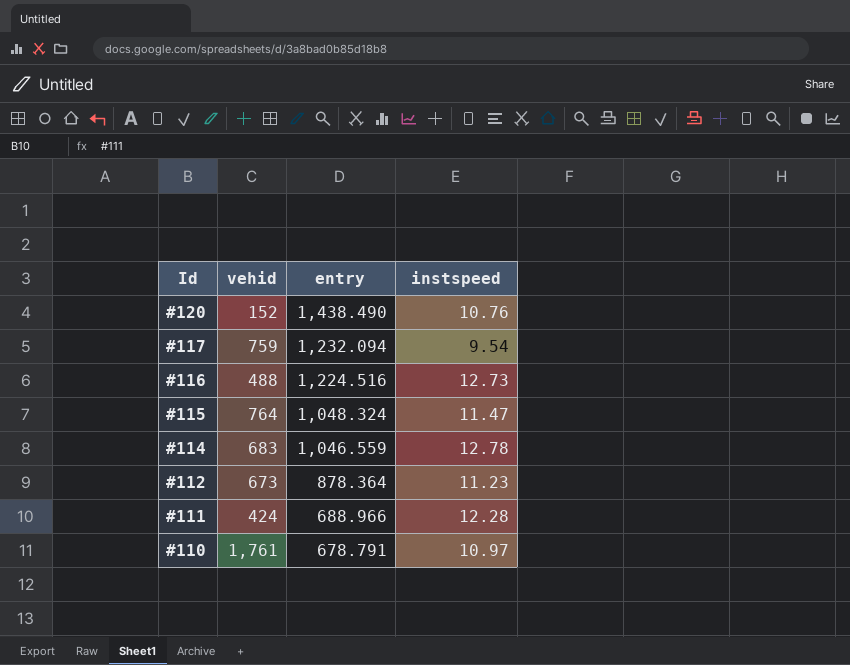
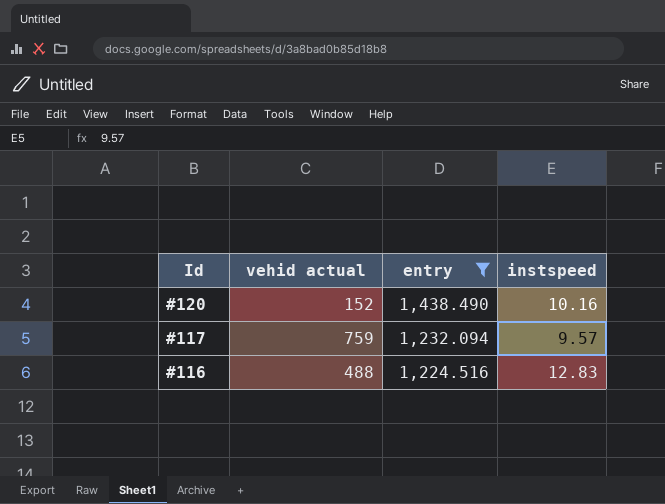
filter: none -> entry >= 1,224.516
column name: vehid -> vehid actual
#120 | instspeed: 10.76 -> 10.16
#117 | instspeed: 9.54 -> 9.57
#116 | instspeed: 12.73 -> 12.83

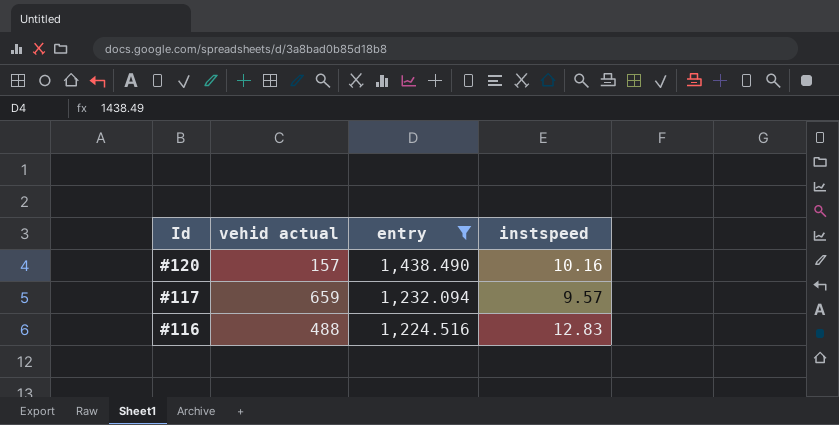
#120 | vehid actual: 152 -> 157
#117 | vehid actual: 759 -> 659

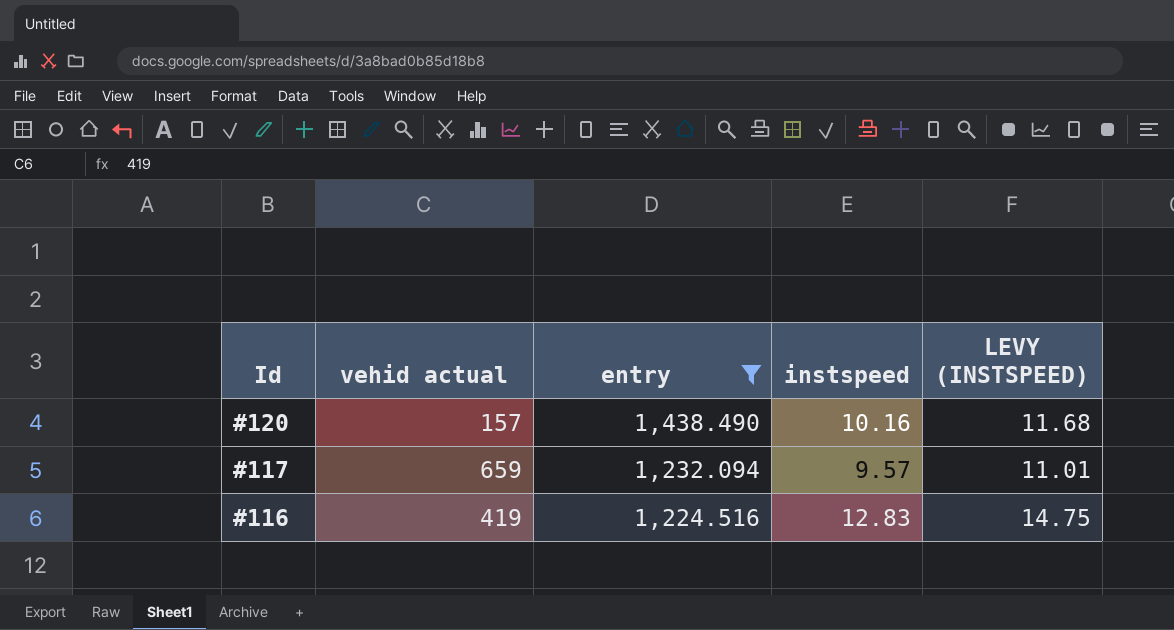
column LEVY (INSTSPEED) | formula: none -> [instspeed] * 1.15
#116 | vehid actual: 488 -> 419

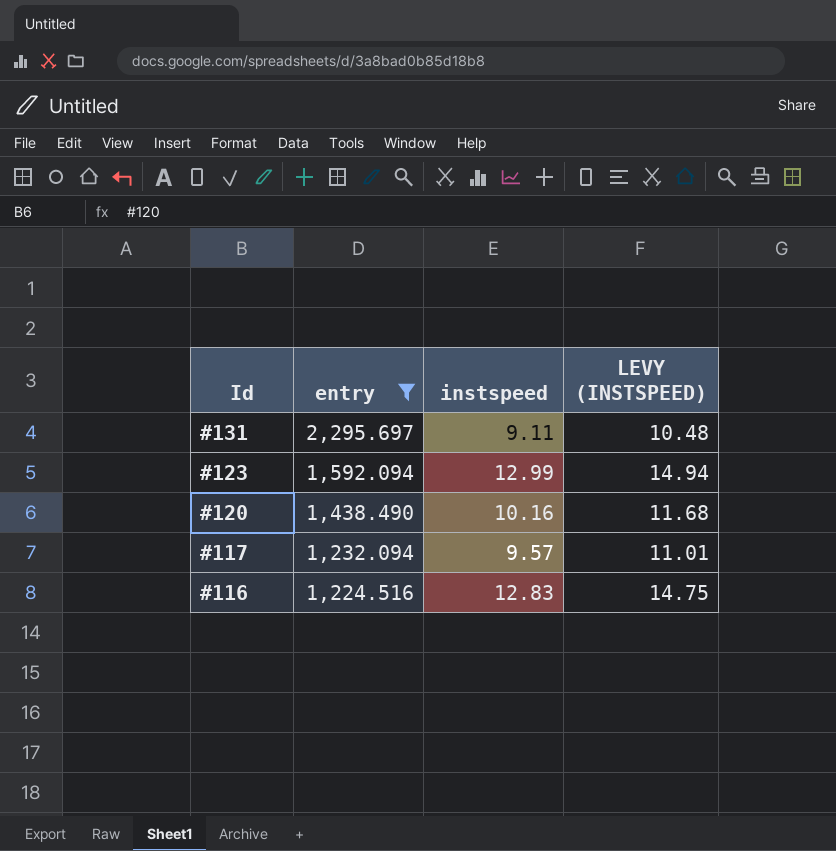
column vehid actual | position: 2 -> none
row #131: none -> 2,295.697 | 9.11 | 10.48
row #123: none -> 1,592.094 | 12.99 | 14.94

